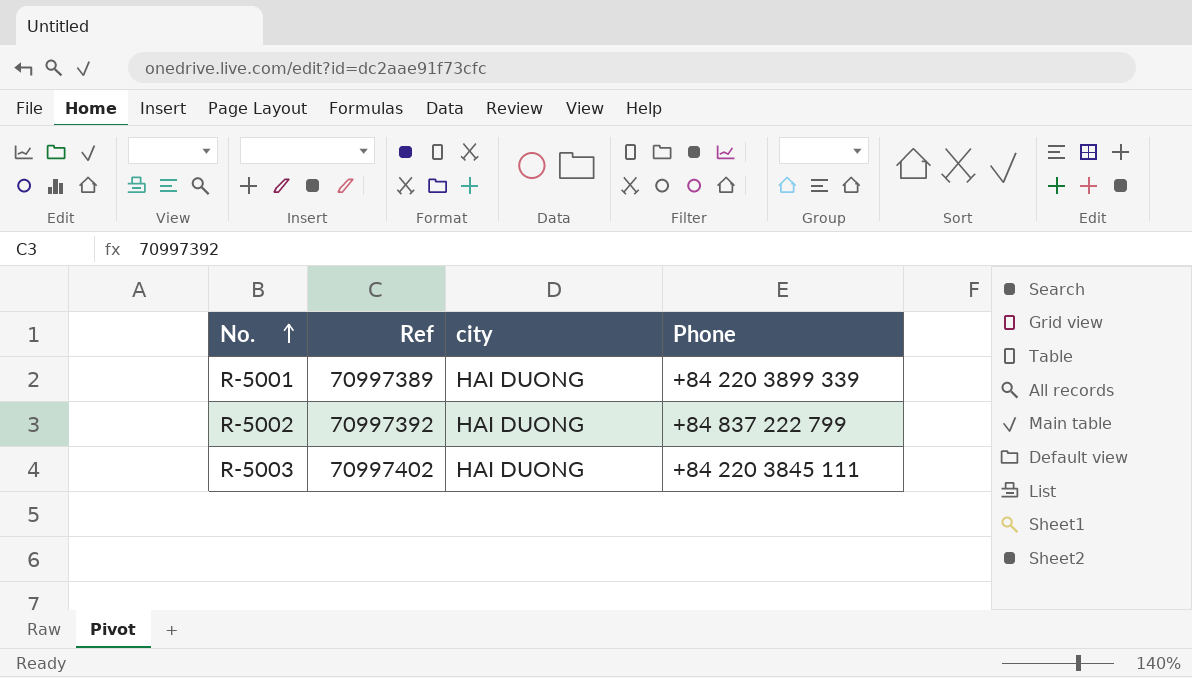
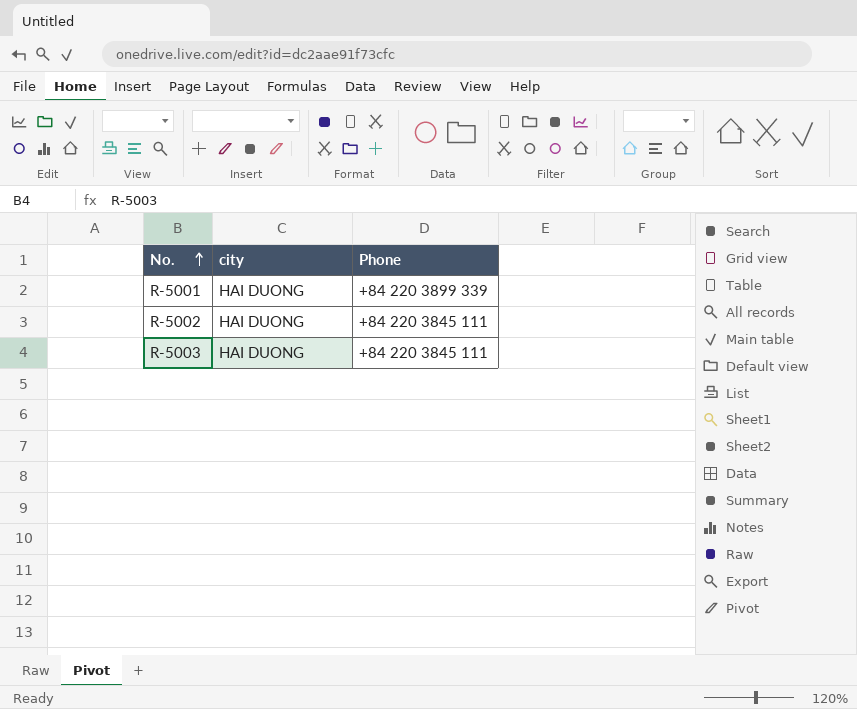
column Ref | position: 2 -> none
R-5002 | Phone: +84 837 222 799 -> +84 220 3845 111

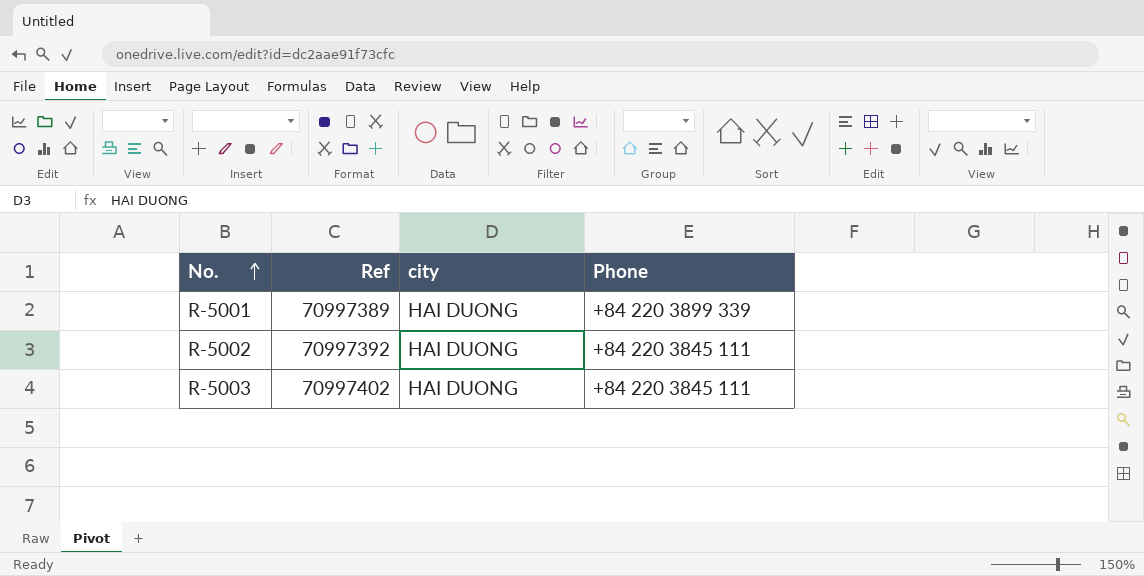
column Ref | position: none -> 2

